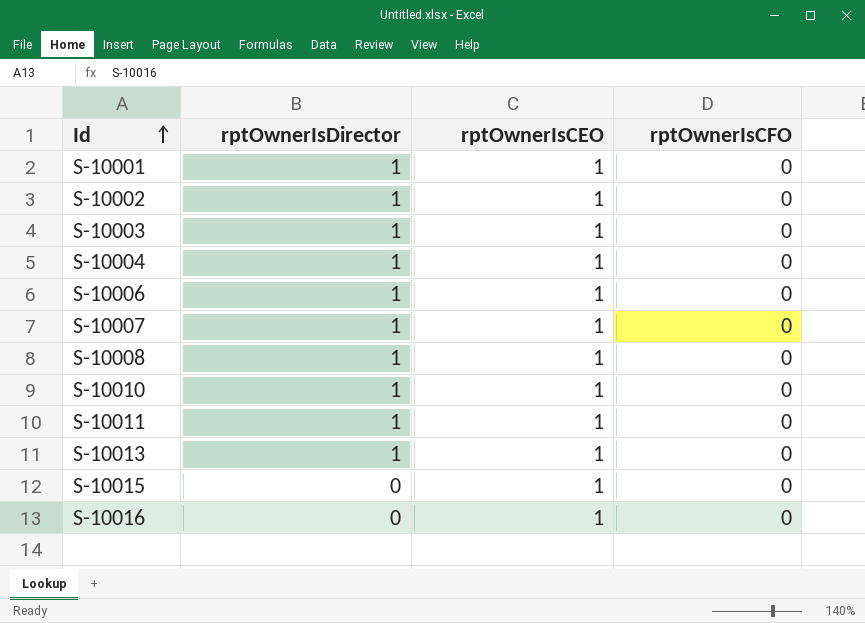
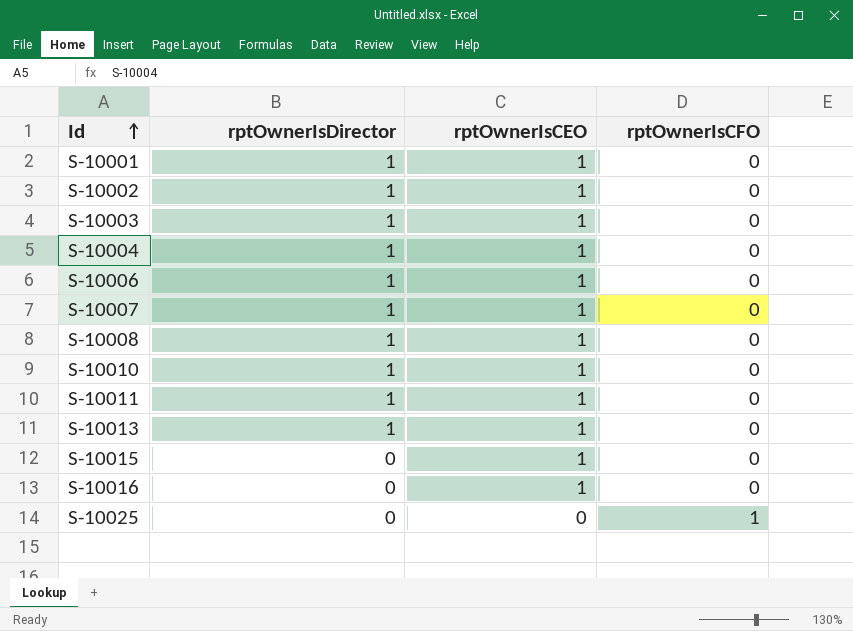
row S-10025: none -> 0 | 0 | 1

